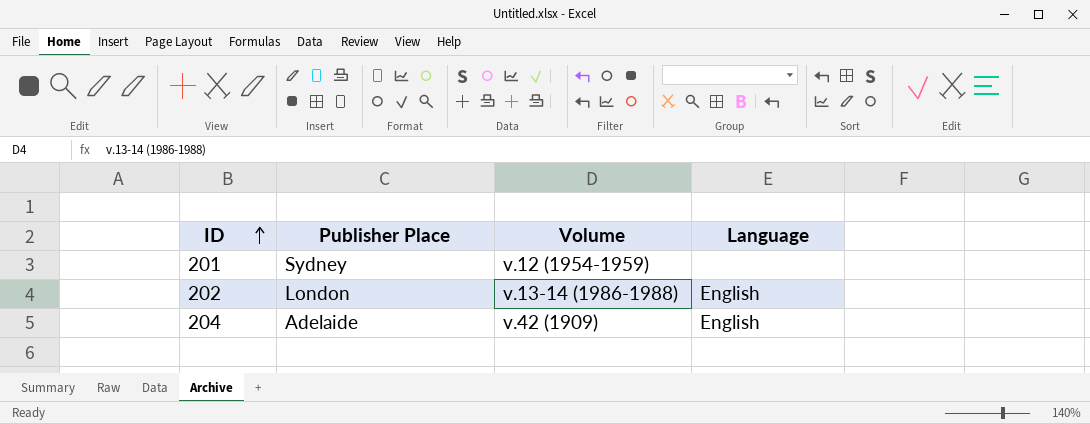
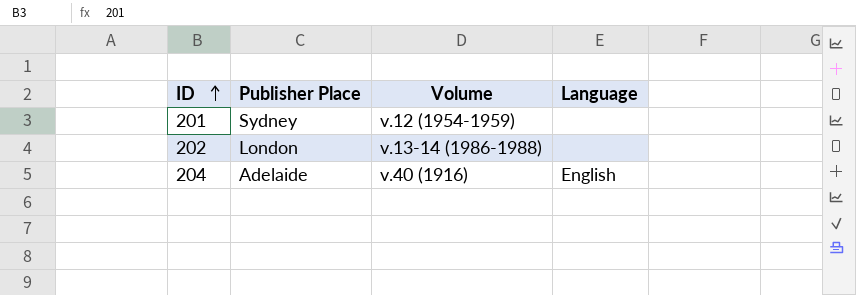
202 | Language: English -> none
204 | Volume: v.42 (1909) -> v.40 (1916)

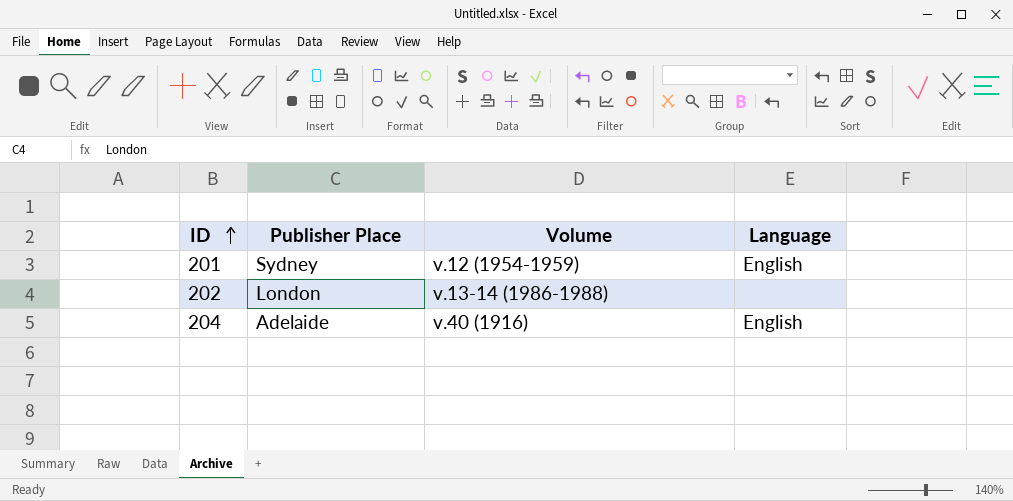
201 | Language: none -> English

